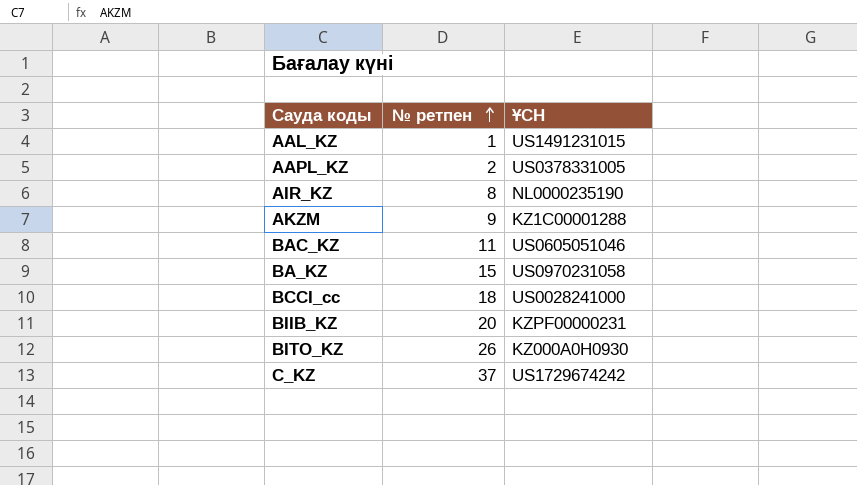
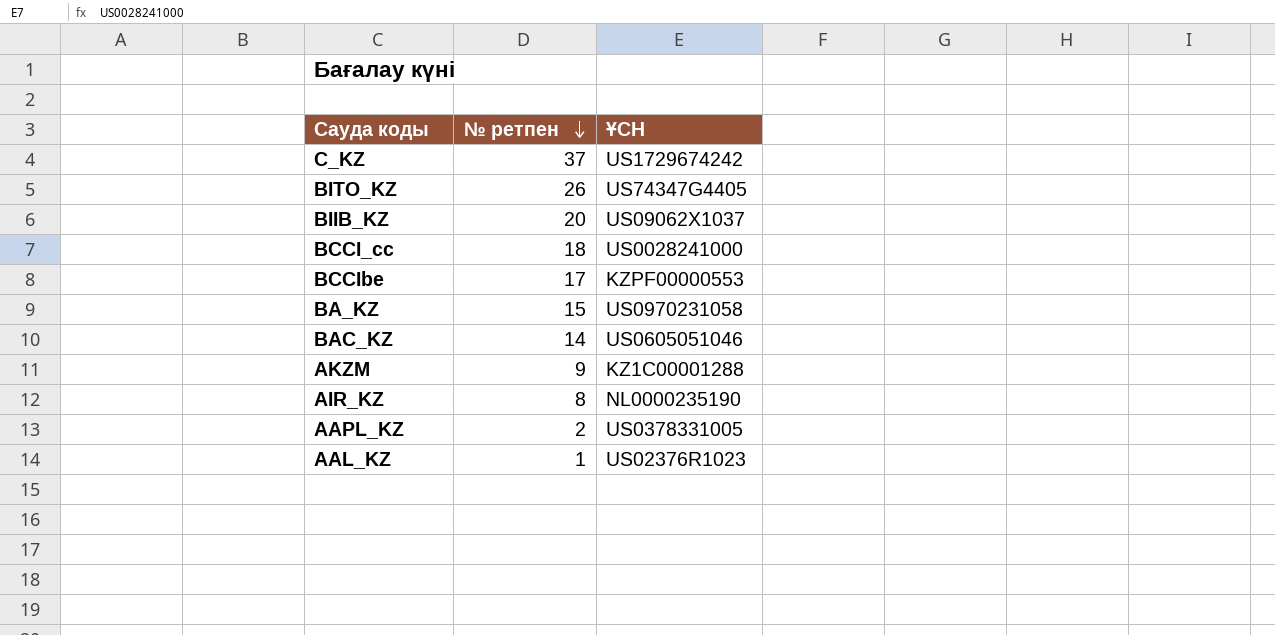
row order: № ретпен ascending -> № ретпен descending
BITO_KZ | ҰСН: KZ000A0H0930 -> US74347G4405
BIIB_KZ | ҰСН: KZPF00000231 -> US09062X1037
row BCCIbe: none -> 17 | KZPF00000553
BAC_KZ | № ретпен: 11 -> 14
AAL_KZ | ҰСН: US1491231015 -> US02376R1023

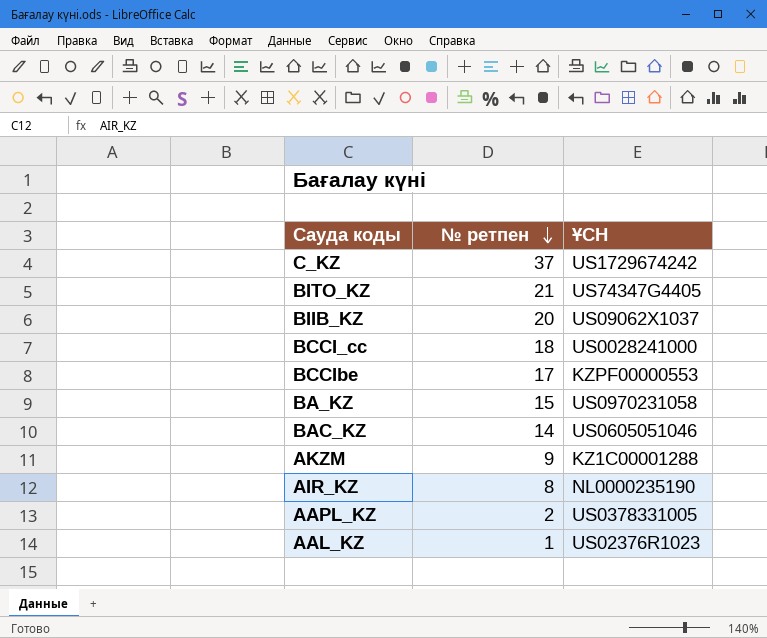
BITO_KZ | № ретпен: 26 -> 21

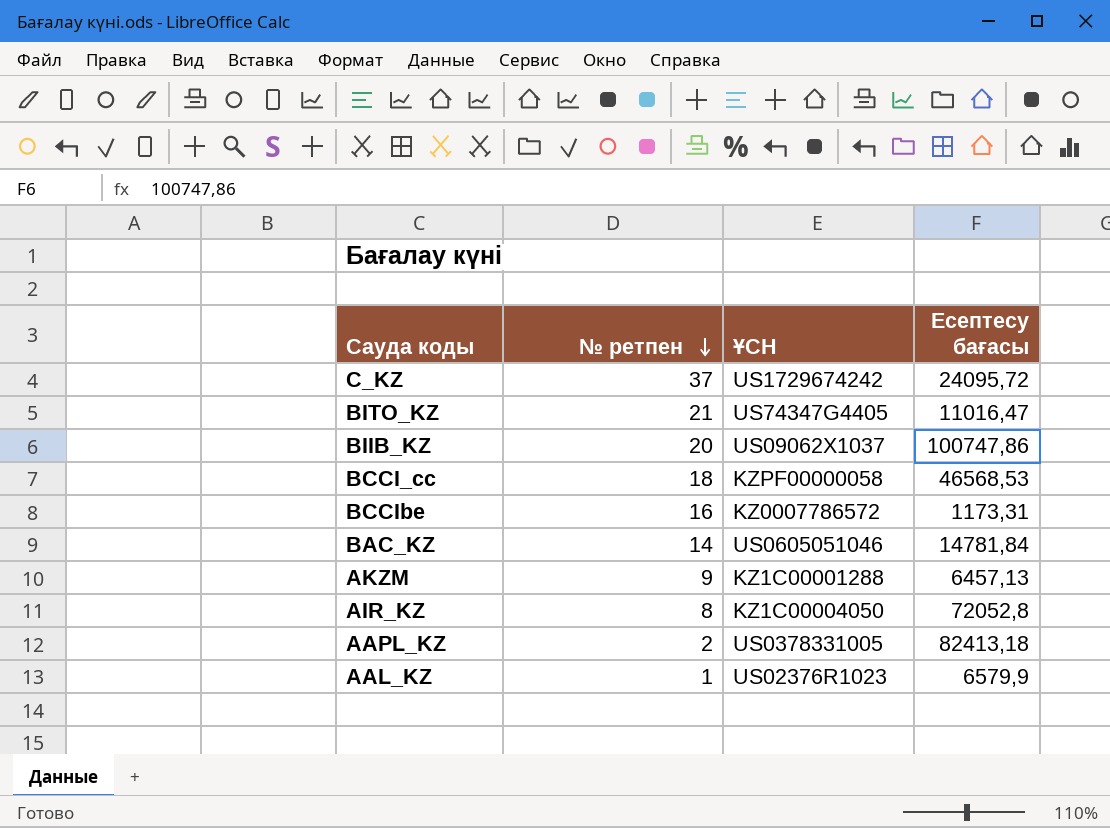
column Есептесу бағасы | position: none -> 4
row BA_KZ: 15 | US0970231058 -> none
BCCI_cc | ҰСН: US0028241000 -> KZPF00000058
BCCIbe | № ретпен: 17 -> 16
BCCIbe | ҰСН: KZPF00000553 -> KZ0007786572
AIR_KZ | ҰСН: NL0000235190 -> KZ1C00004050

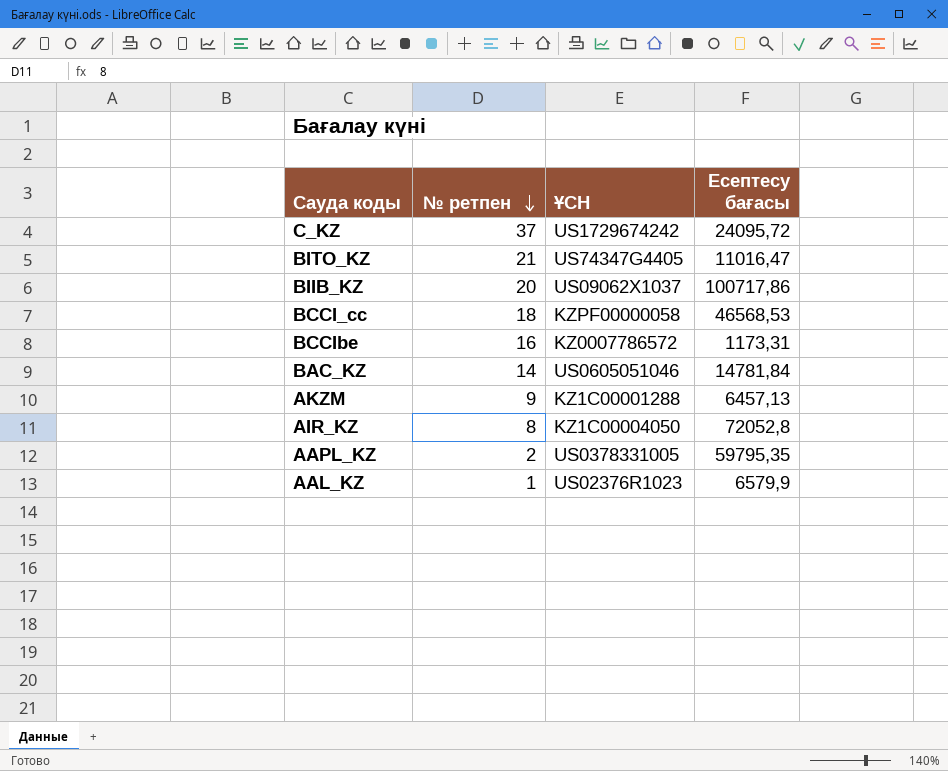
BIIB_KZ | Есептесу бағасы: 100747,86 -> 100717,86
AAPL_KZ | Есептесу бағасы: 82413,18 -> 59795,35

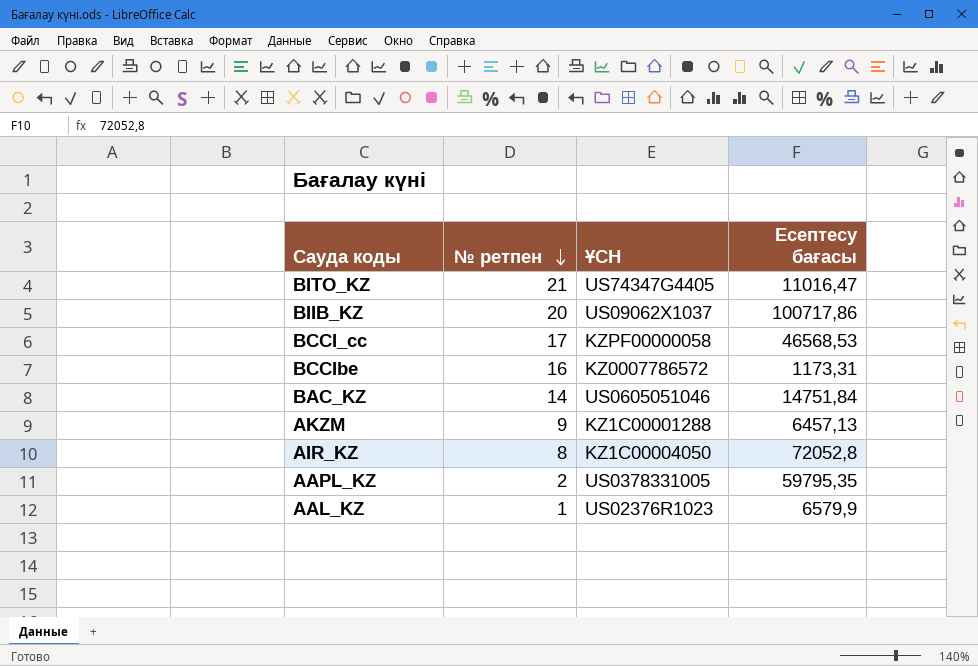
row C_KZ: 37 | US1729674242 | 24095,72 -> none
BCCI_cc | № ретпен: 18 -> 17
BAC_KZ | Есептесу бағасы: 14781,84 -> 14751,84

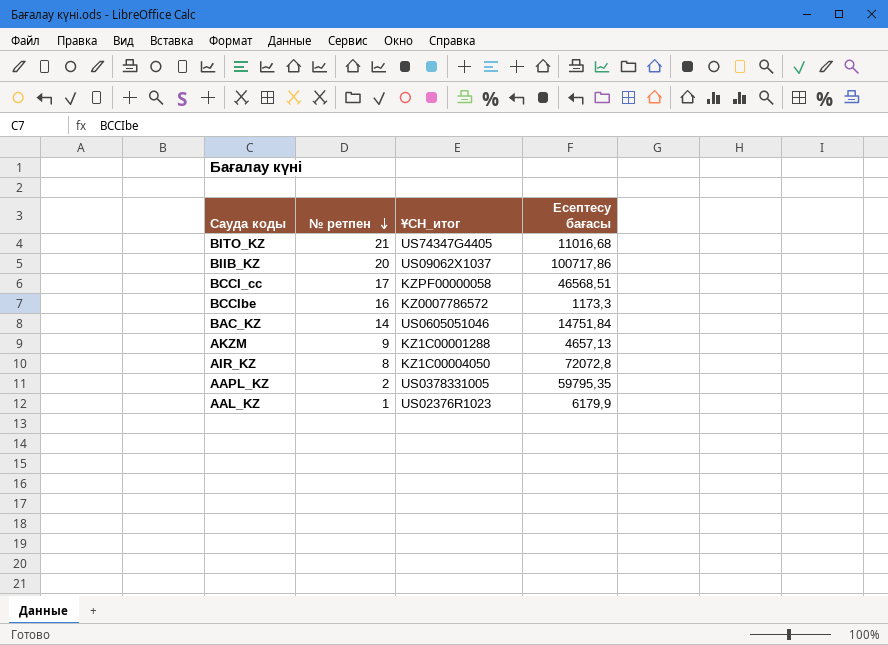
column name: ҰСН -> ҰСН_итог
BITO_KZ | Есептесу бағасы: 11016,47 -> 11016,68
BCCI_cc | Есептесу бағасы: 46568,53 -> 46568,51
BCCIbe | Есептесу бағасы: 1173,31 -> 1173,3
AKZM | Есептесу бағасы: 6457,13 -> 4657,13
AIR_KZ | Есептесу бағасы: 72052,8 -> 72072,8
AAL_KZ | Есептесу бағасы: 6579,9 -> 6179,9

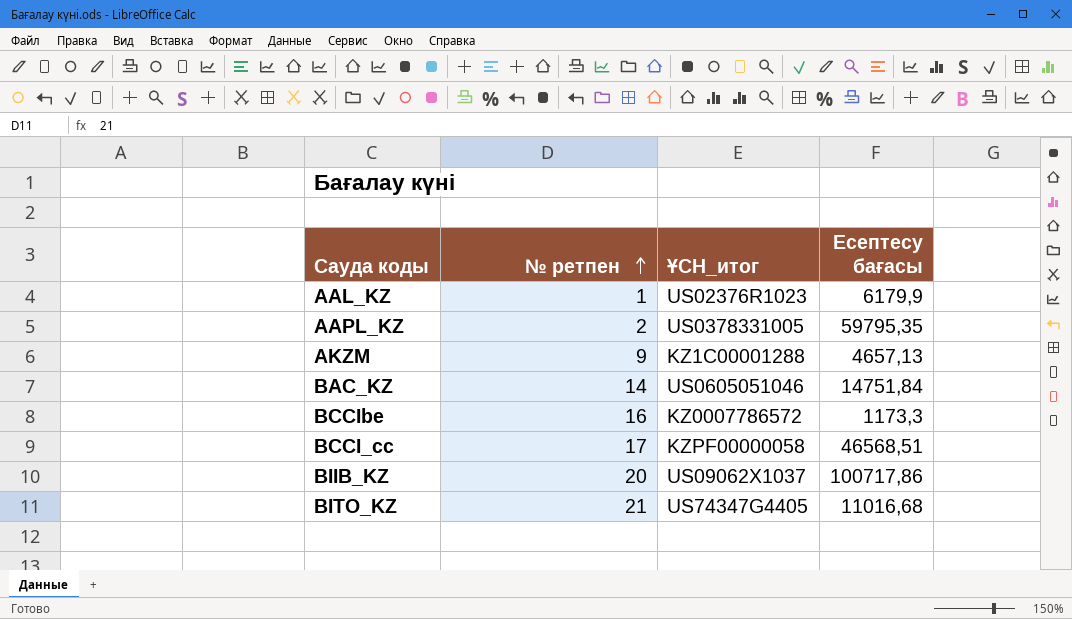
row order: № ретпен descending -> № ретпен ascending
row AIR_KZ: 8 | KZ1C00004050 | 72072,8 -> none

